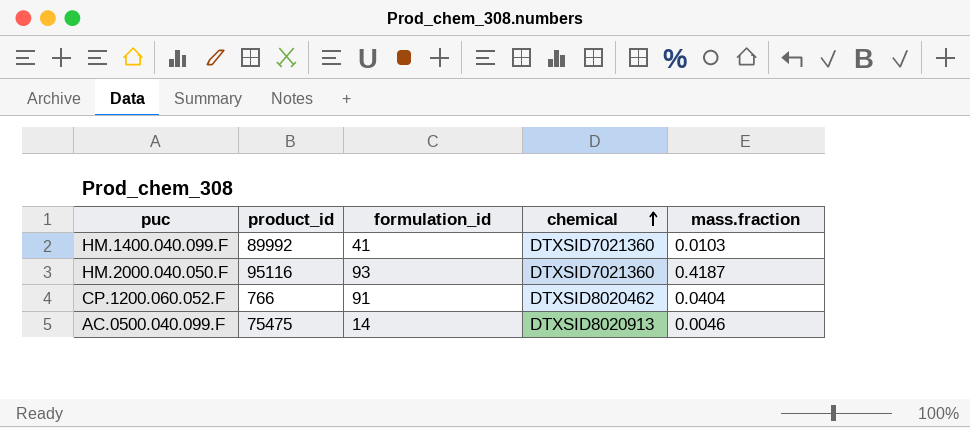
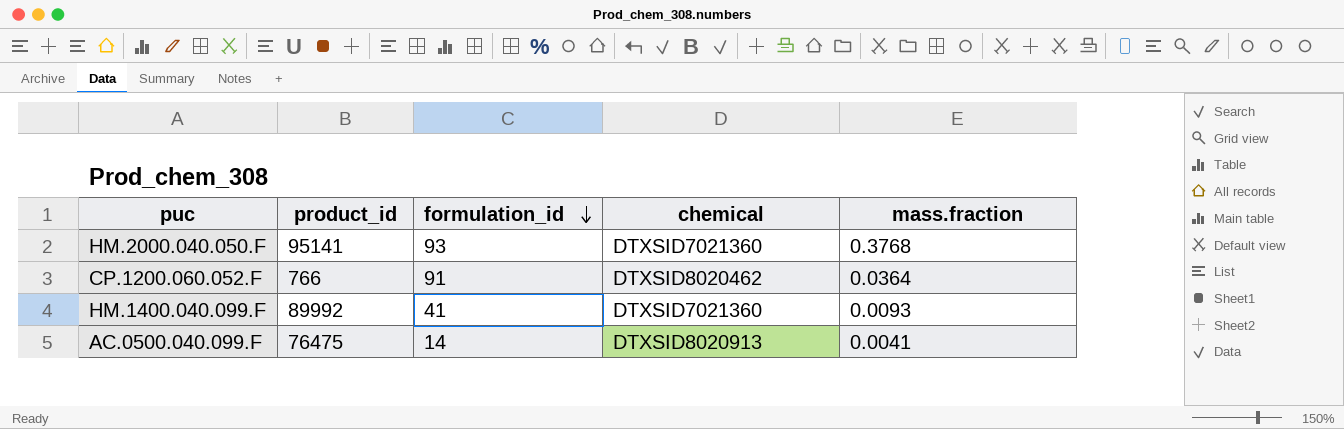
row order: chemical ascending -> formulation_id descending
HM.2000.040.050.F | product_id: 95116 -> 95141
HM.2000.040.050.F | mass.fraction: 0.4187 -> 0.3768
CP.1200.060.052.F | mass.fraction: 0.0404 -> 0.0364
HM.1400.040.099.F | mass.fraction: 0.0103 -> 0.0093
AC.0500.040.099.F | product_id: 75475 -> 76475
AC.0500.040.099.F | mass.fraction: 0.0046 -> 0.0041

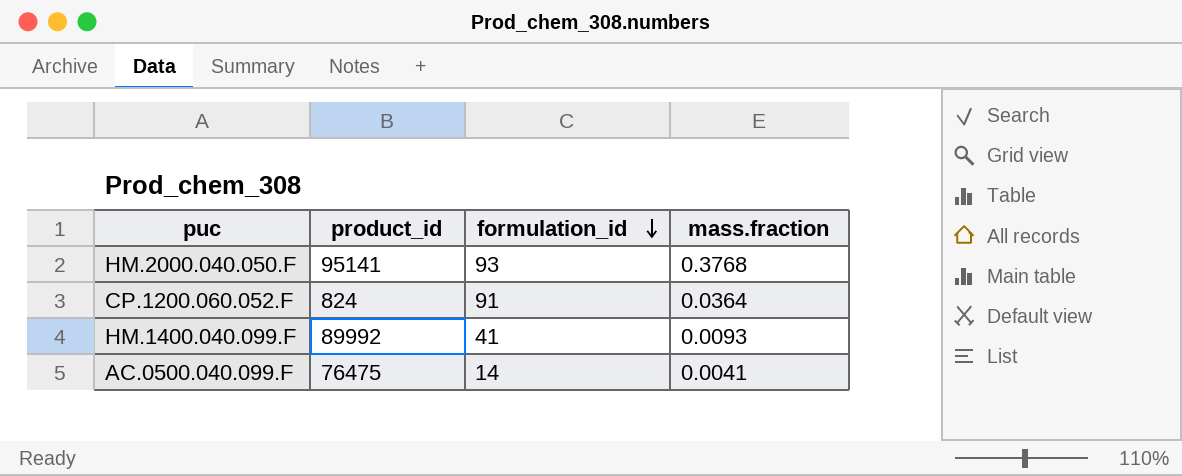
column chemical | position: 4 -> none
CP.1200.060.052.F | product_id: 766 -> 824

